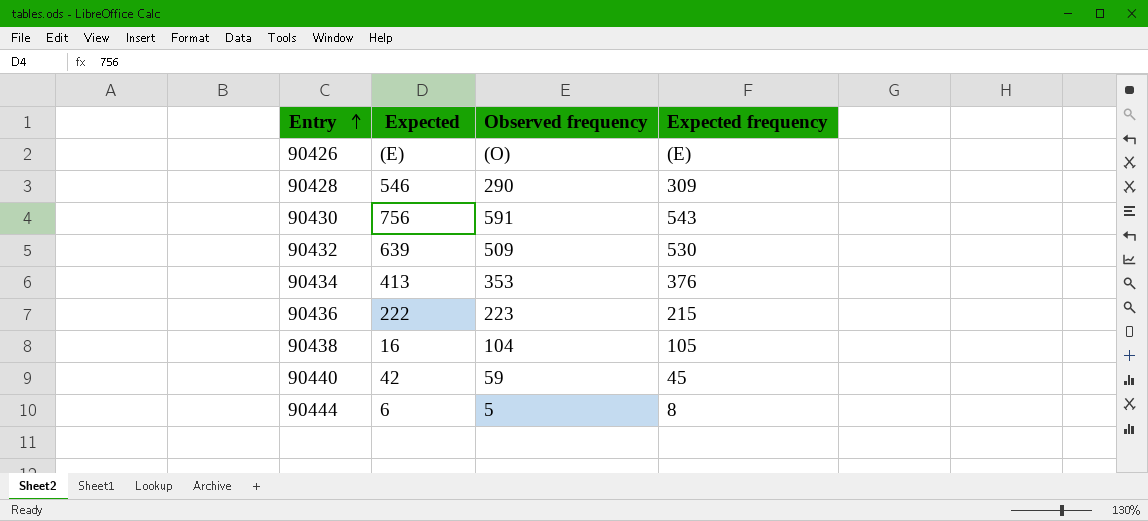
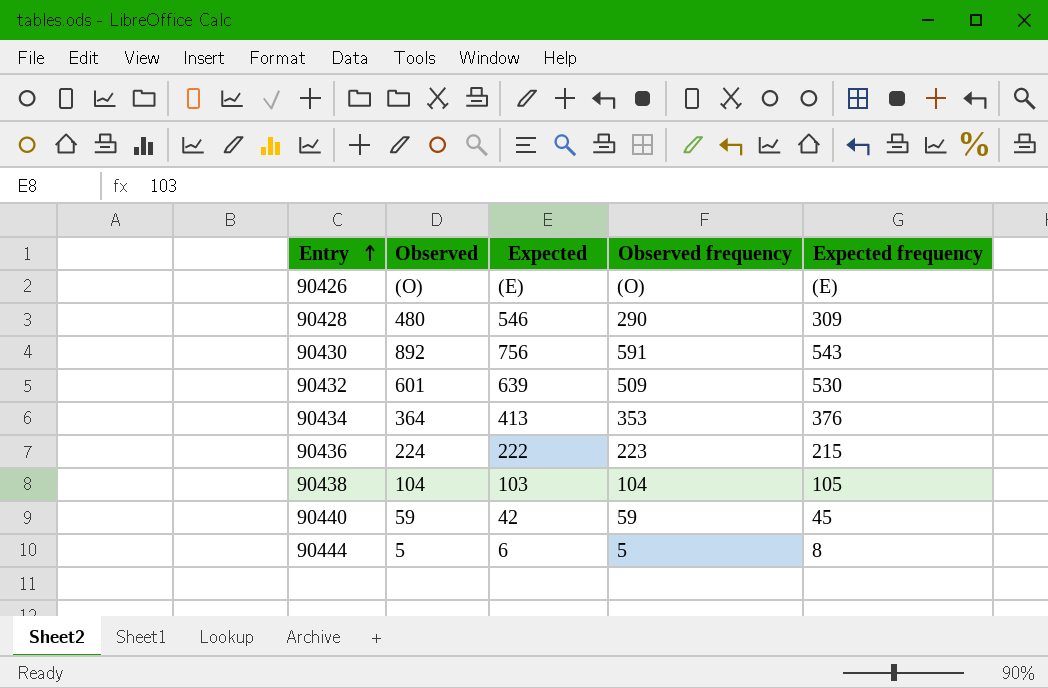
column Observed | position: none -> 2
90438 | Expected: 16 -> 103

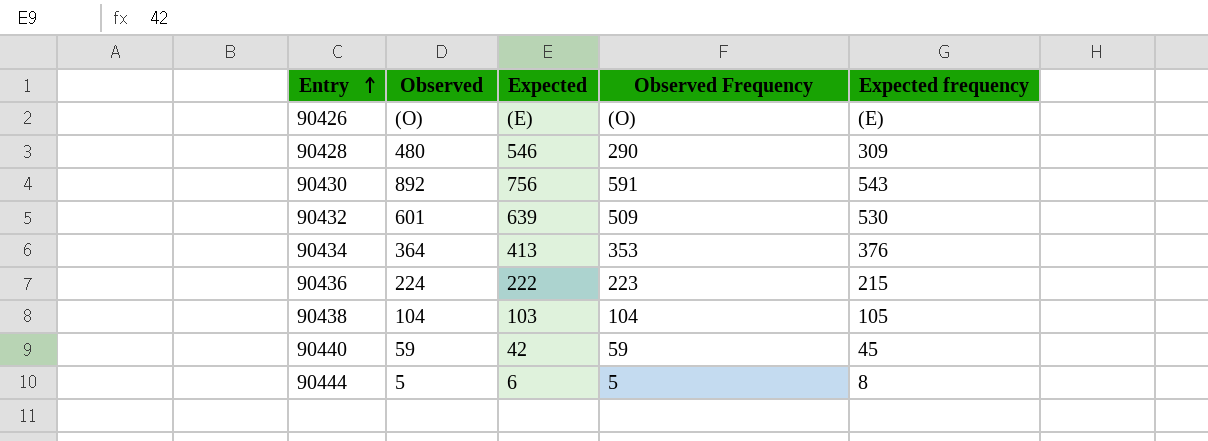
column name: Observed frequency -> Observed Frequency

